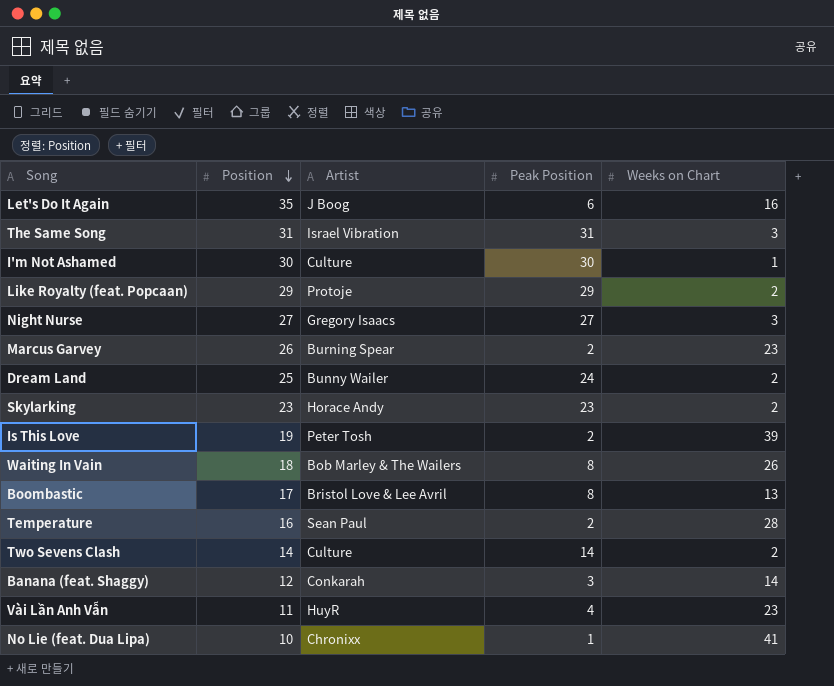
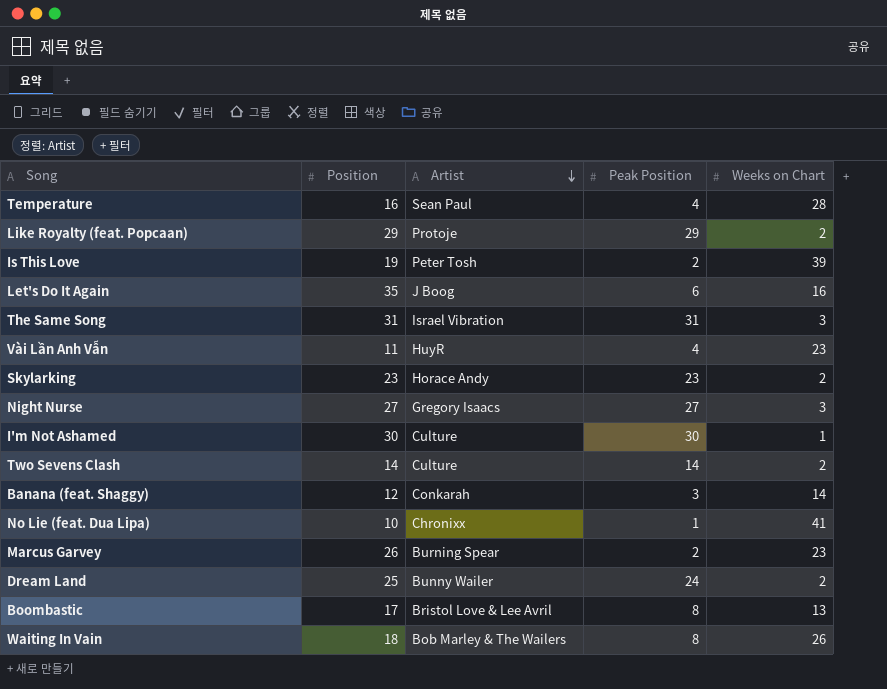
row order: Position descending -> Artist descending
Temperature | Peak Position: 2 -> 4

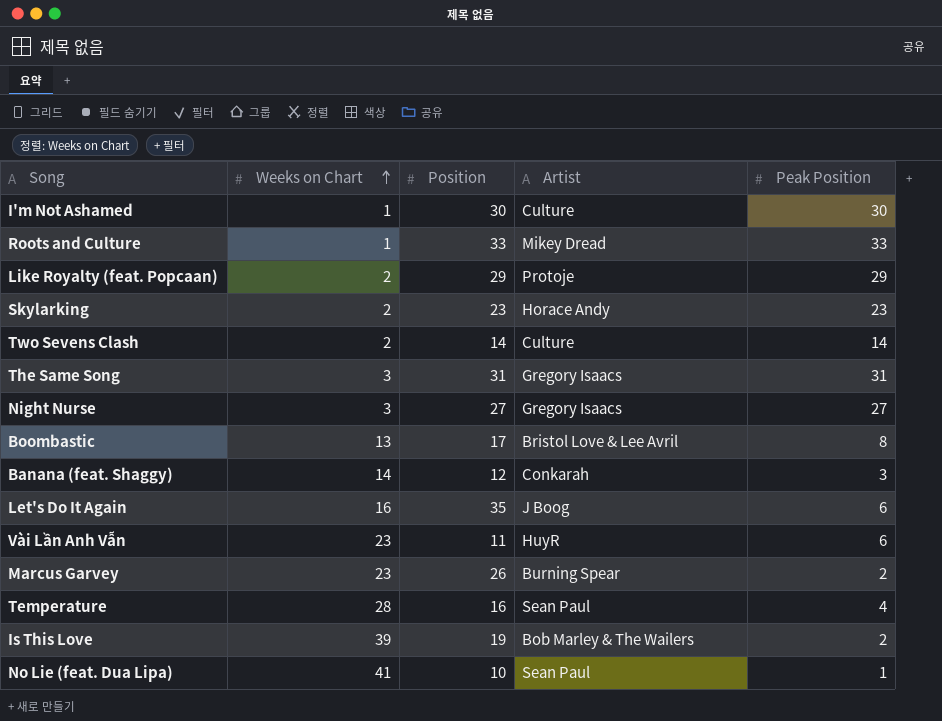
row order: Artist descending -> Weeks on Chart ascending
column Weeks on Chart | position: 5 -> 2
row Dream Land: 25 | Bunny Wailer | 24 | 2 -> none
row Waiting In Vain: 18 | Bob Marley & The Wailers | 8 | 26 -> none
row Roots and Culture: none -> 1 | 33 | Mikey Dread | 33
The Same Song | Artist: Israel Vibration -> Gregory Isaacs
Vài Lần Anh Vẫn | Peak Position: 4 -> 6
Is This Love | Artist: Peter Tosh -> Bob Marley & The Wailers
No Lie (feat. Dua Lipa) | Artist: Chronixx -> Sean Paul

